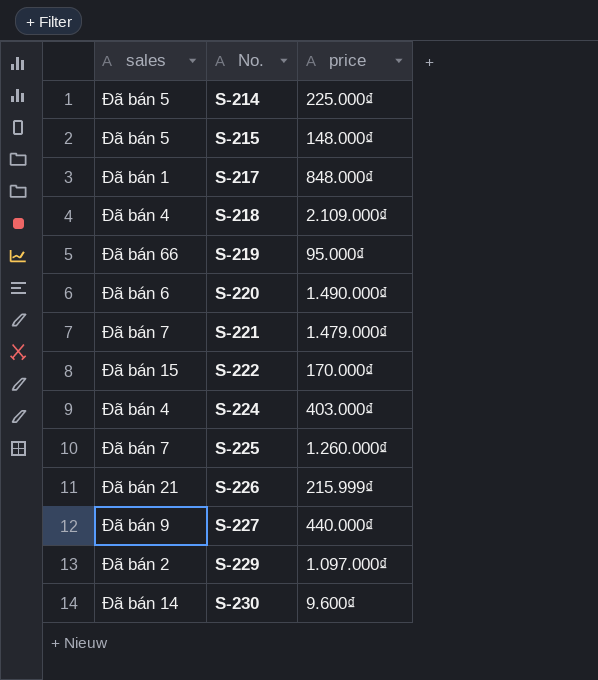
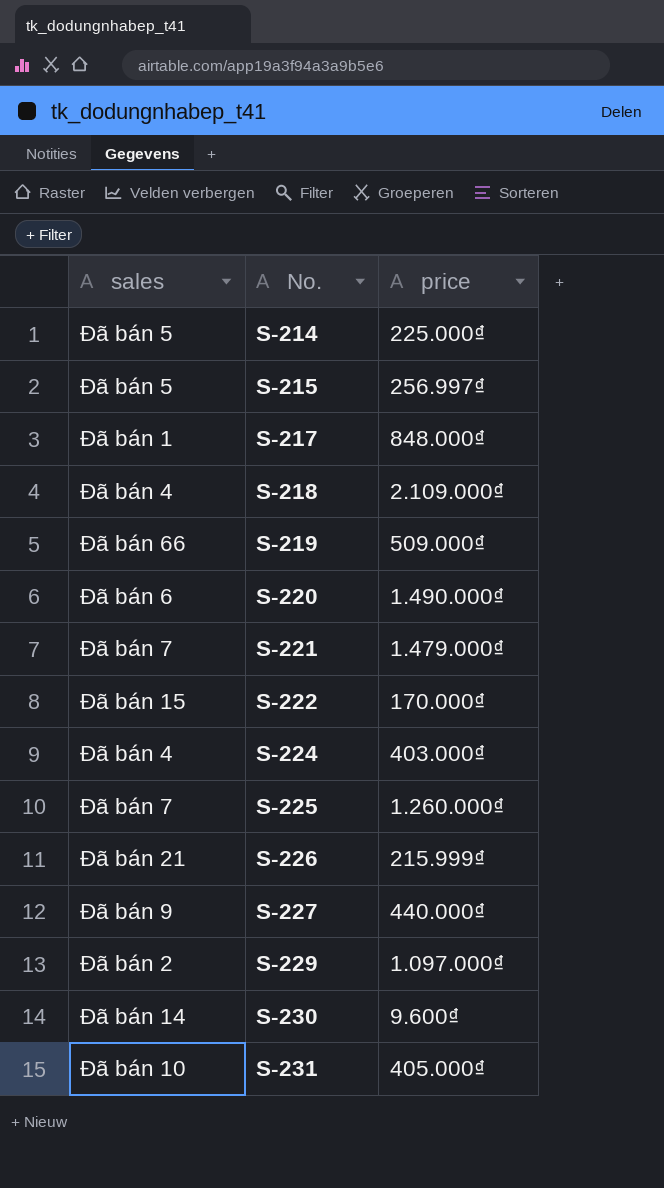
S-215 | price: 148.000₫ -> 256.997₫
S-219 | price: 95.000₫ -> 509.000₫
row S-231: none -> Đã bán 10 | 405.000₫

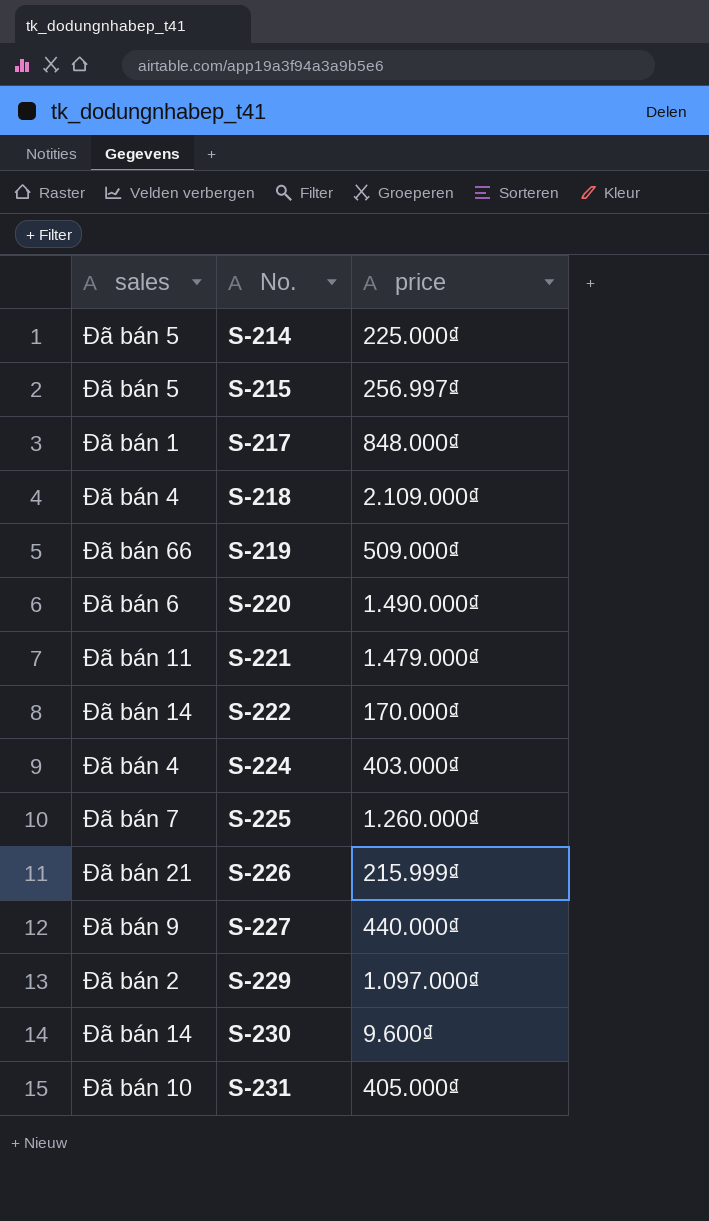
S-221 | sales: Đã bán 7 -> Đã bán 11
S-222 | sales: Đã bán 15 -> Đã bán 14

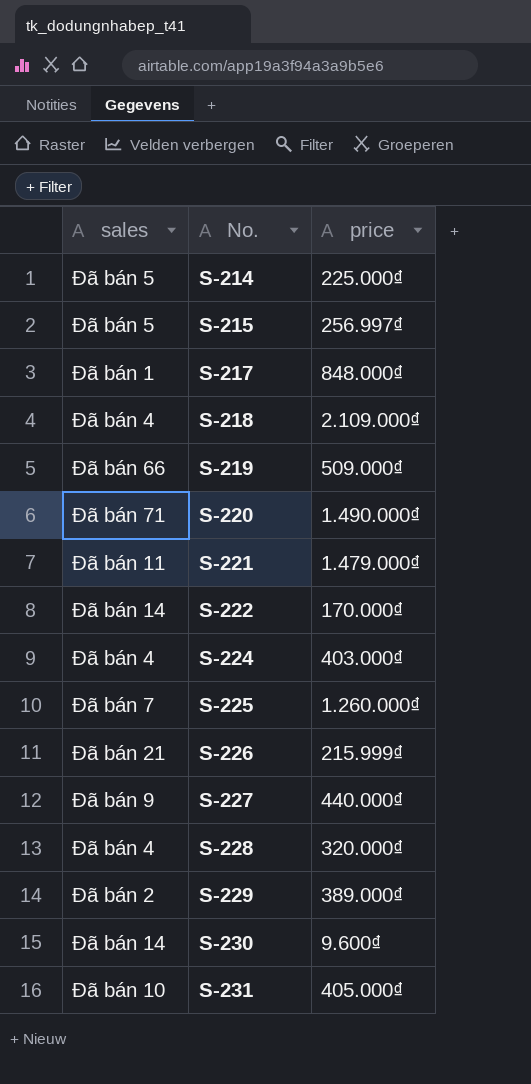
S-220 | sales: Đã bán 6 -> Đã bán 71
row S-228: none -> Đã bán 4 | 320.000₫
S-229 | price: 1.097.000₫ -> 389.000₫

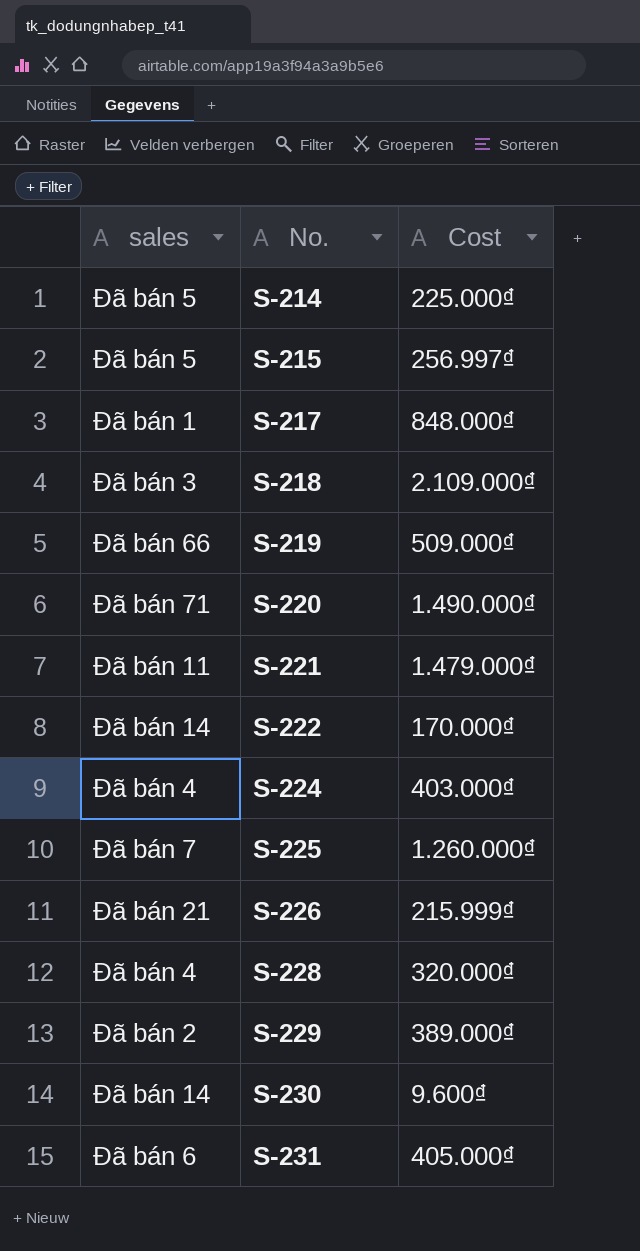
column name: price -> Cost
row S-227: Đã bán 9 | 440.000₫ -> none
S-218 | sales: Đã bán 4 -> Đã bán 3
S-231 | sales: Đã bán 10 -> Đã bán 6

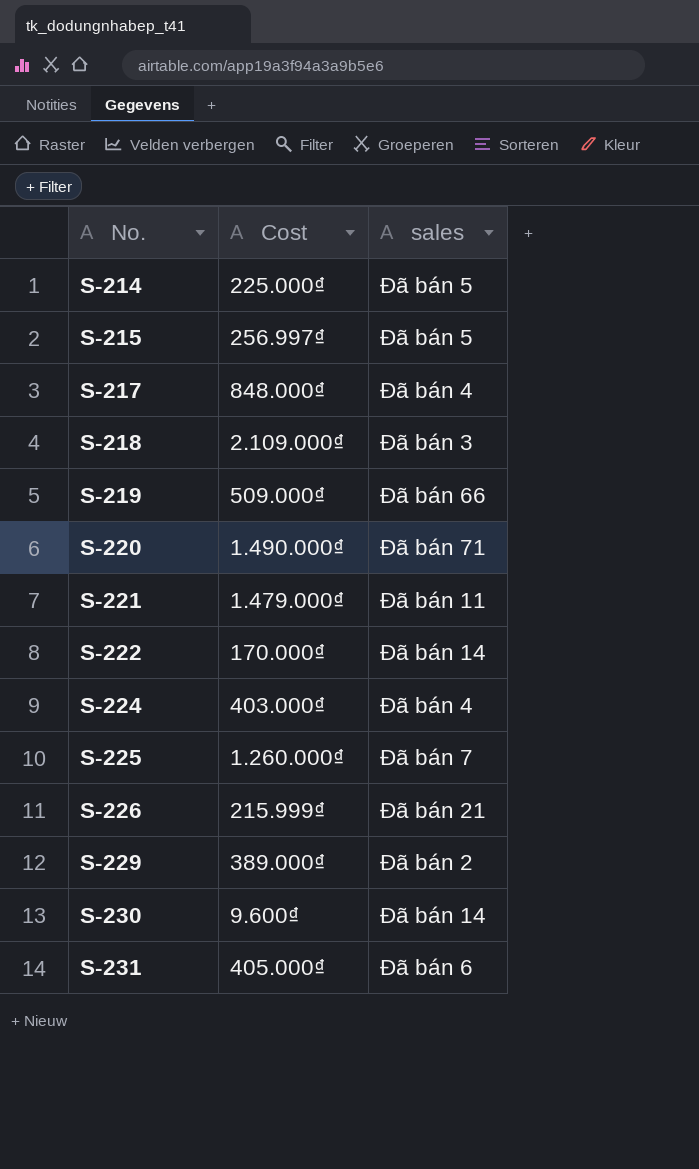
column sales | position: 1 -> 3
row S-228: Đã bán 4 | 320.000₫ -> none
S-217 | sales: Đã bán 1 -> Đã bán 4

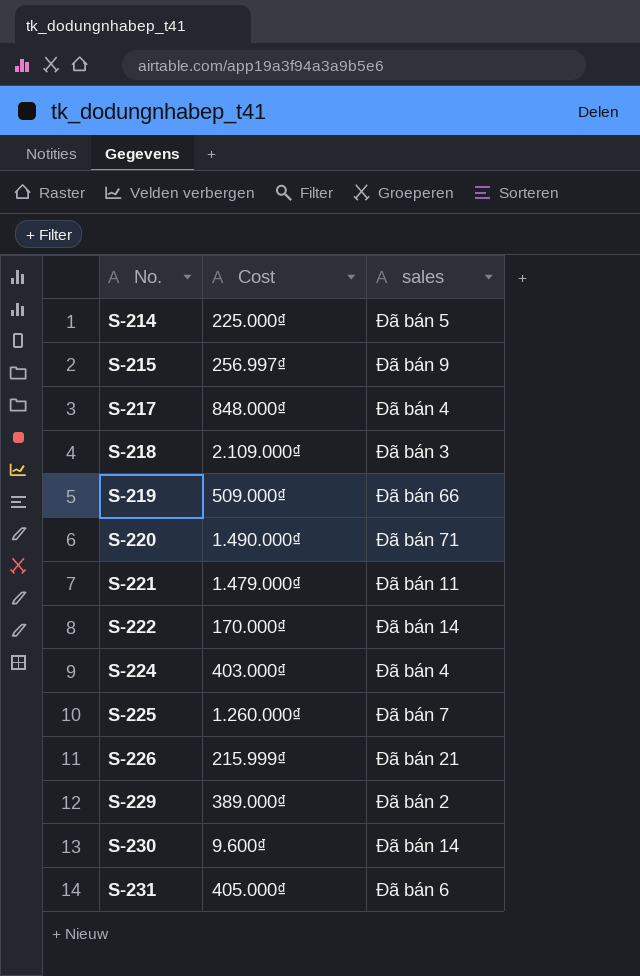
S-215 | sales: Đã bán 5 -> Đã bán 9

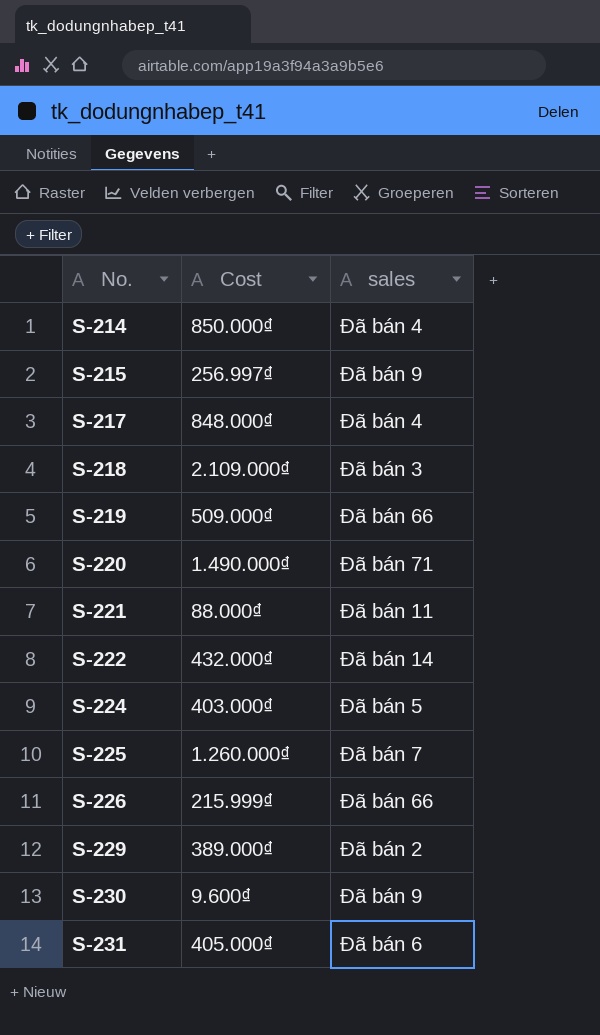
S-214 | Cost: 225.000₫ -> 850.000₫
S-214 | sales: Đã bán 5 -> Đã bán 4
S-221 | Cost: 1.479.000₫ -> 88.000₫
S-222 | Cost: 170.000₫ -> 432.000₫
S-224 | sales: Đã bán 4 -> Đã bán 5
S-226 | sales: Đã bán 21 -> Đã bán 66
S-230 | sales: Đã bán 14 -> Đã bán 9

